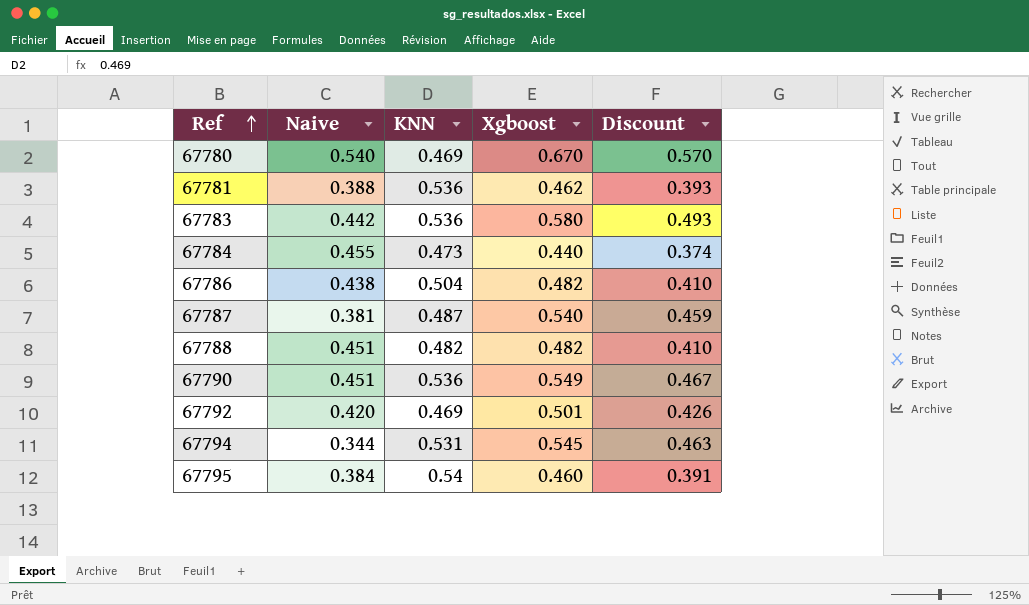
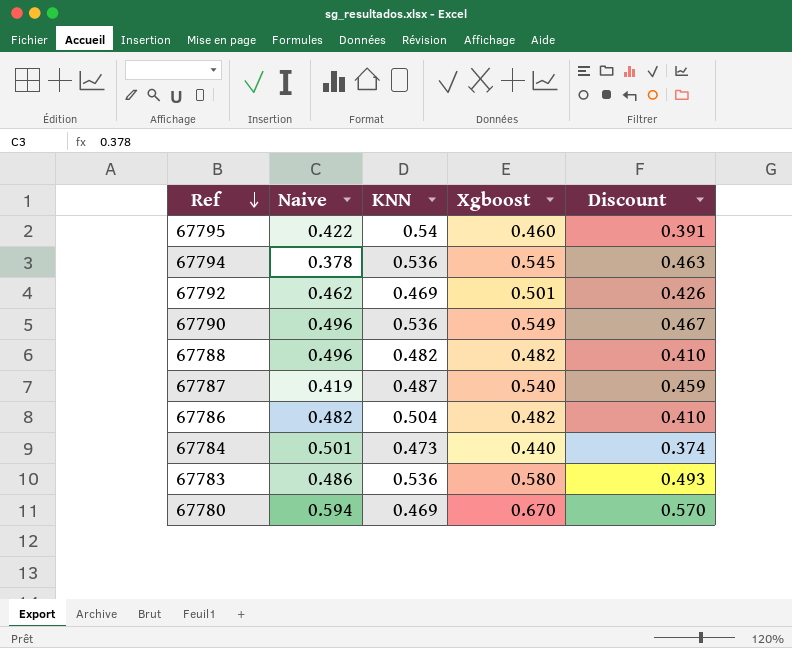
row order: Ref ascending -> Ref descending
row 67781: 0.388 | 0.536 | 0.462 | 0.393 -> none
67795 | Naive: 0.384 -> 0.422
67794 | Naive: 0.344 -> 0.378
67794 | KNN: 0.531 -> 0.536
67792 | Naive: 0.420 -> 0.462
67790 | Naive: 0.451 -> 0.496
67788 | Naive: 0.451 -> 0.496
67787 | Naive: 0.381 -> 0.419
67786 | Naive: 0.438 -> 0.482
67784 | Naive: 0.455 -> 0.501
67783 | Naive: 0.442 -> 0.486
67780 | Naive: 0.540 -> 0.594

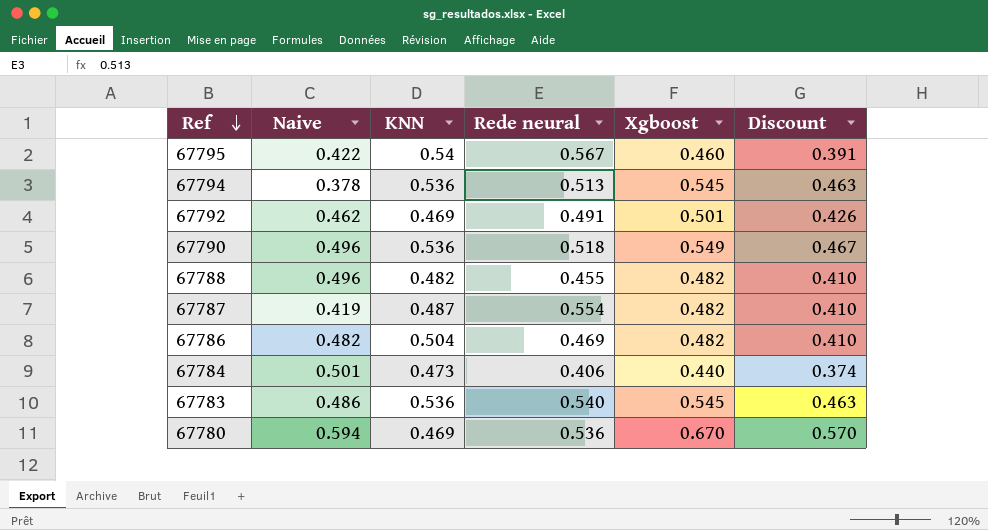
column Rede neural | position: none -> 4
67787 | Xgboost: 0.540 -> 0.482
67787 | Discount: 0.459 -> 0.410
67783 | Xgboost: 0.580 -> 0.545
67783 | Discount: 0.493 -> 0.463

